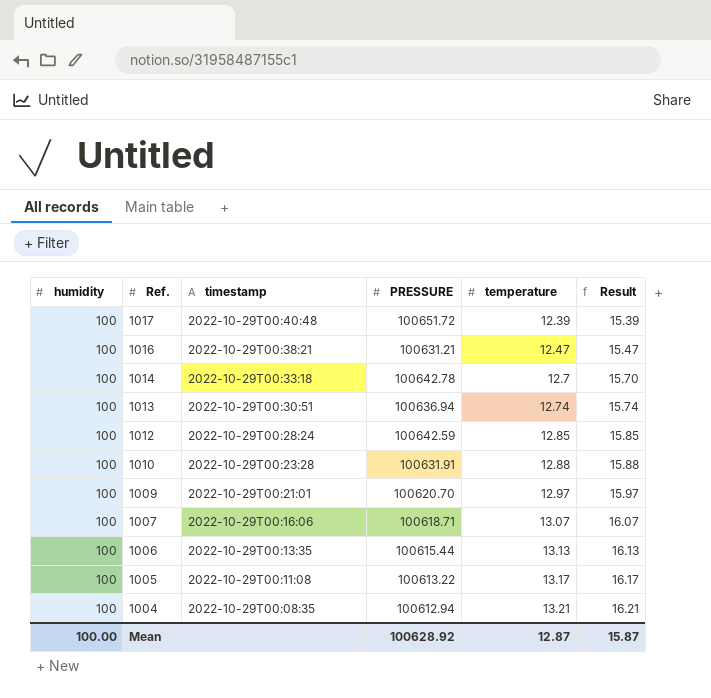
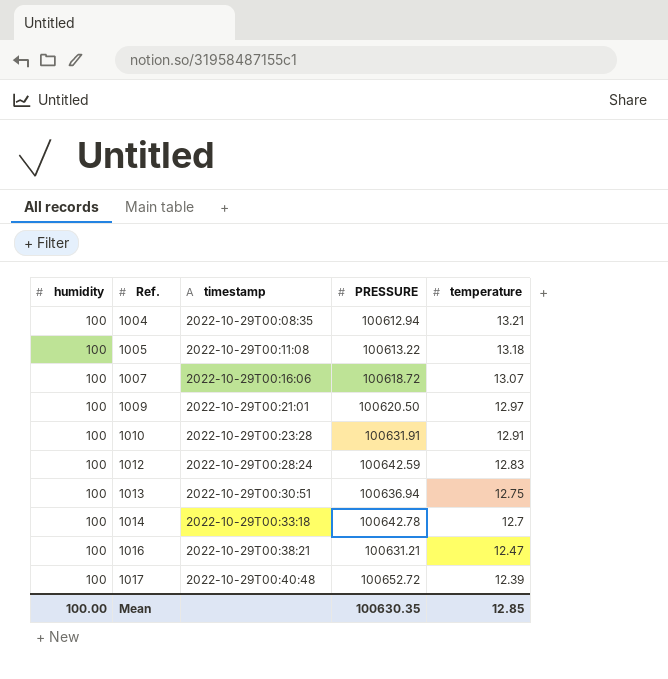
row order: Ref. descending -> Ref. ascending
column Result | formula: [temperature] + 3 -> none
row 1006: 100 | 2022-10-29T00:13:35 | 100615.44 | 13.13 | 16.13 -> none
1005 | temperature: 13.17 -> 13.18
1007 | PRESSURE: 100618.71 -> 100618.72
1009 | PRESSURE: 100620.70 -> 100620.50
1010 | temperature: 12.88 -> 12.91
1012 | temperature: 12.85 -> 12.83
1013 | temperature: 12.74 -> 12.75
1017 | PRESSURE: 100651.72 -> 100652.72
Mean | PRESSURE: 100628.92 -> 100630.35
Mean | temperature: 12.87 -> 12.85

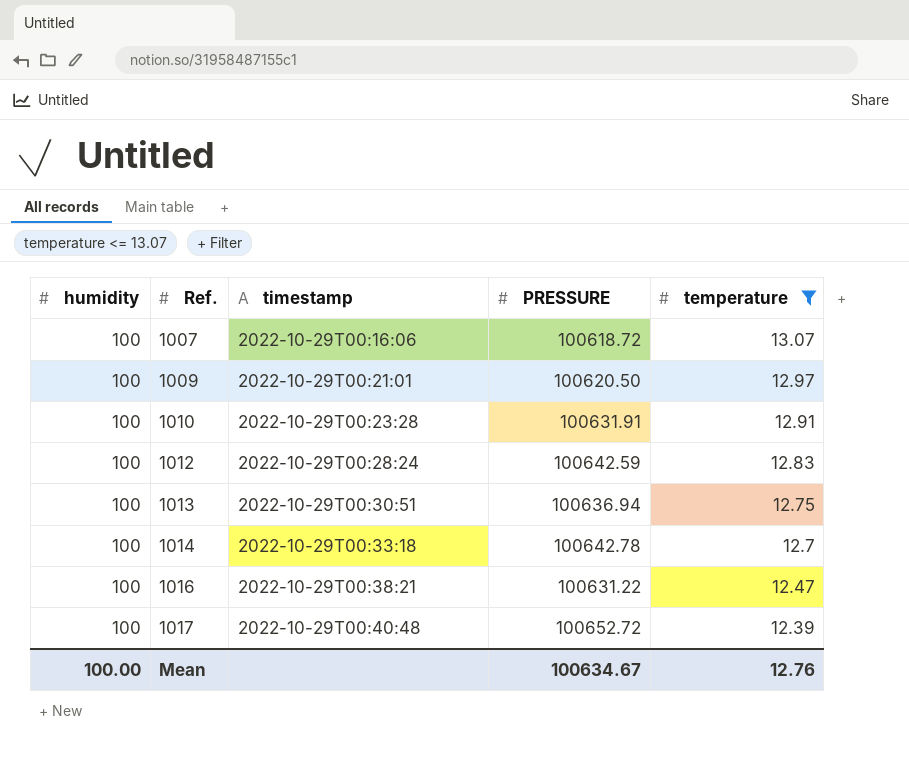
filter: none -> temperature <= 13.07
1016 | PRESSURE: 100631.21 -> 100631.22
Mean | PRESSURE: 100630.35 -> 100634.67
Mean | temperature: 12.85 -> 12.76

